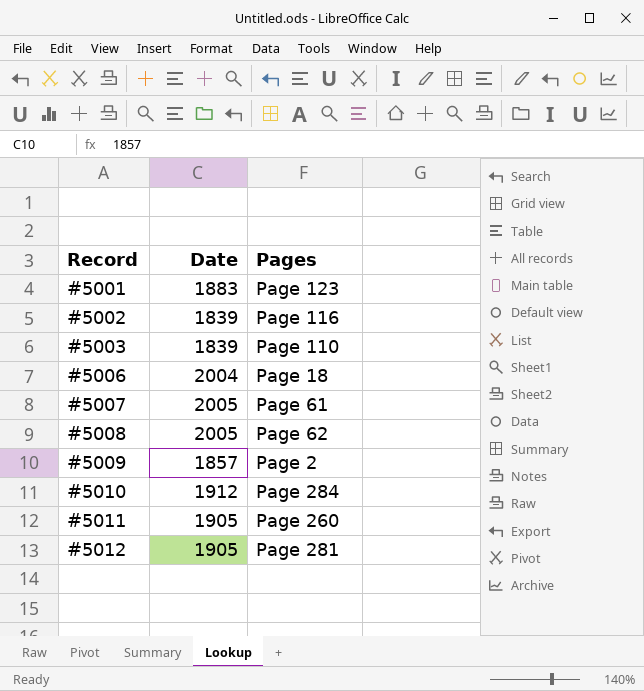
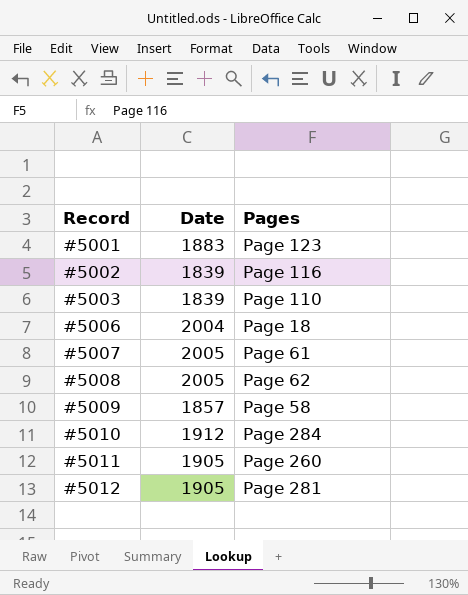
#5009 | Pages: Page 2 -> Page 58

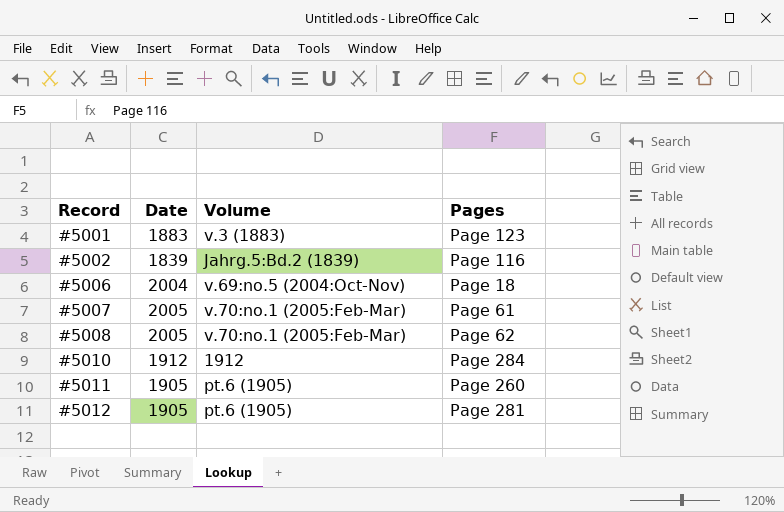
column Volume | position: none -> 3
row #5003: 1839 | Page 110 -> none
row #5009: 1857 | Page 58 -> none

